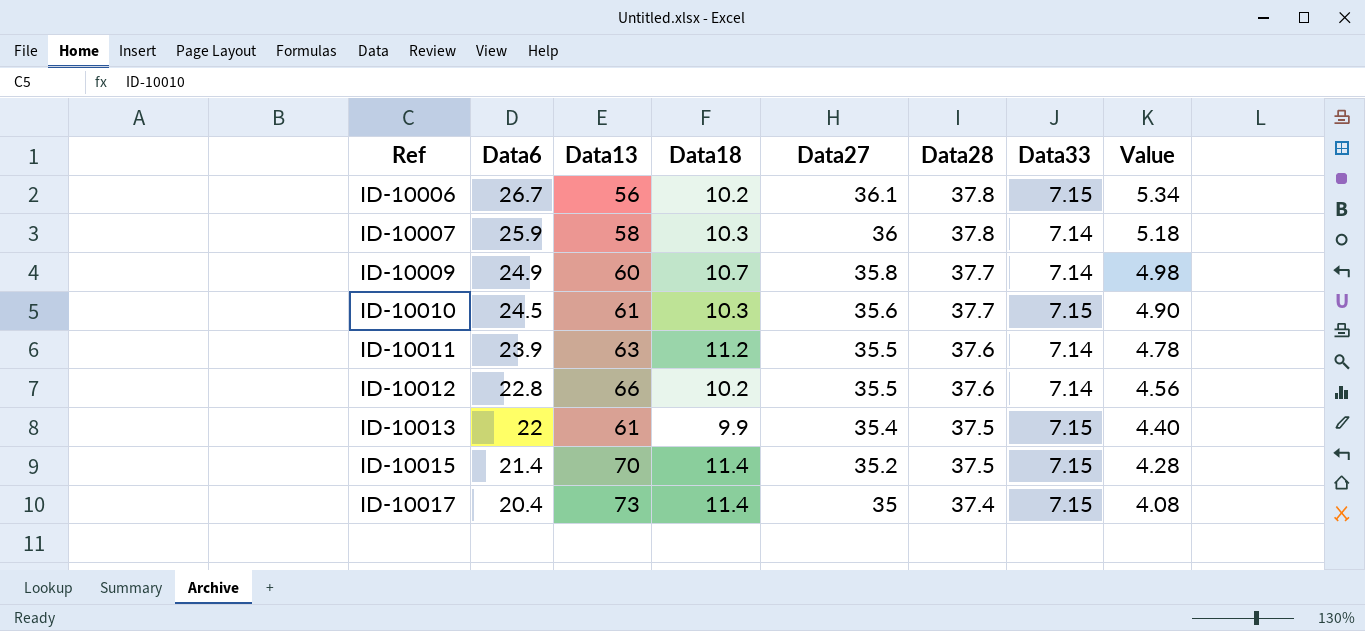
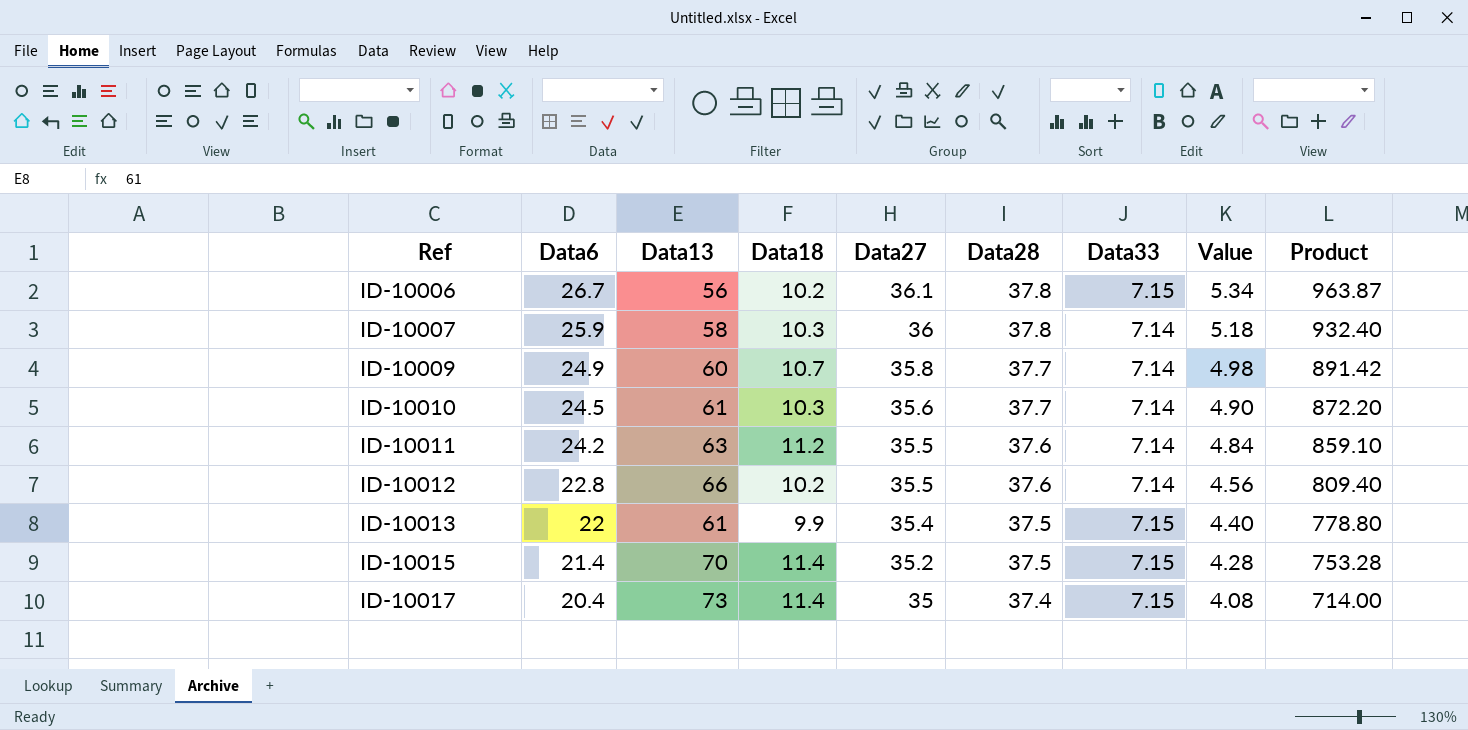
column Product | formula: none -> [Data6] * [Data27]
ID-10010 | Data33: 7.15 -> 7.14
ID-10011 | Data6: 23.9 -> 24.2
ID-10011 | Value: 4.78 -> 4.84

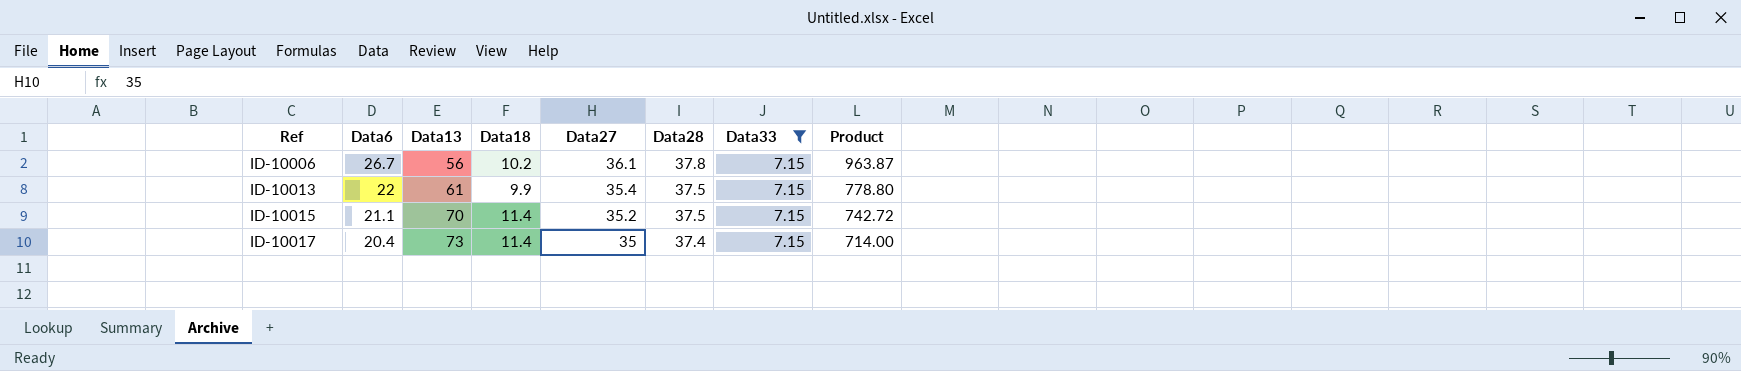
filter: none -> Data33 = 7.15
column Value | formula: [Data6] * 0.2 -> none
ID-10015 | Data6: 21.4 -> 21.1
ID-10015 | Product: 753.28 -> 742.72

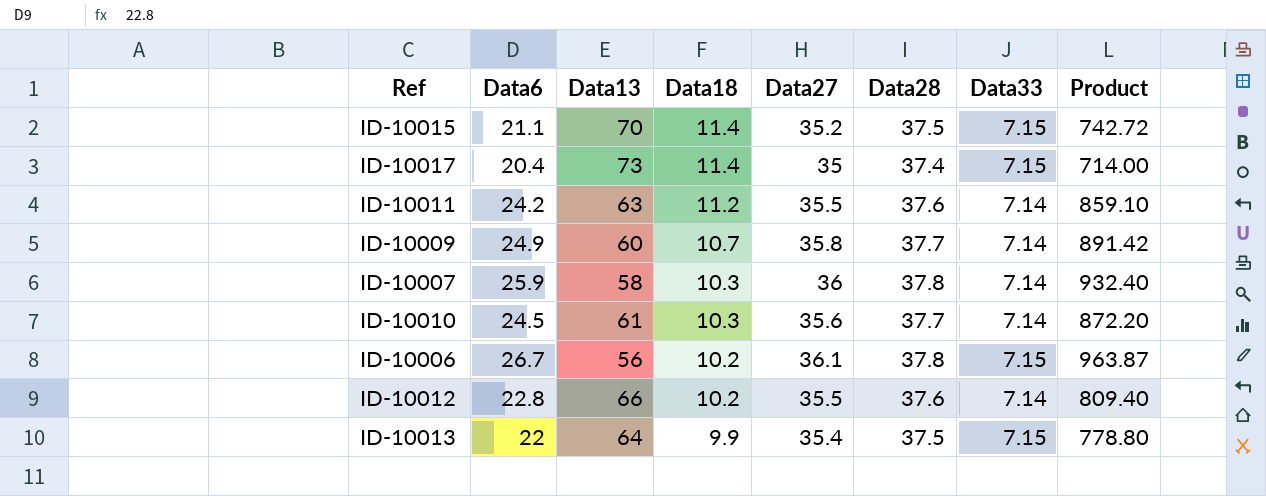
filter: Data33 = 7.15 -> none
row order: Ref ascending -> Data18 descending
ID-10013 | Data13: 61 -> 64

